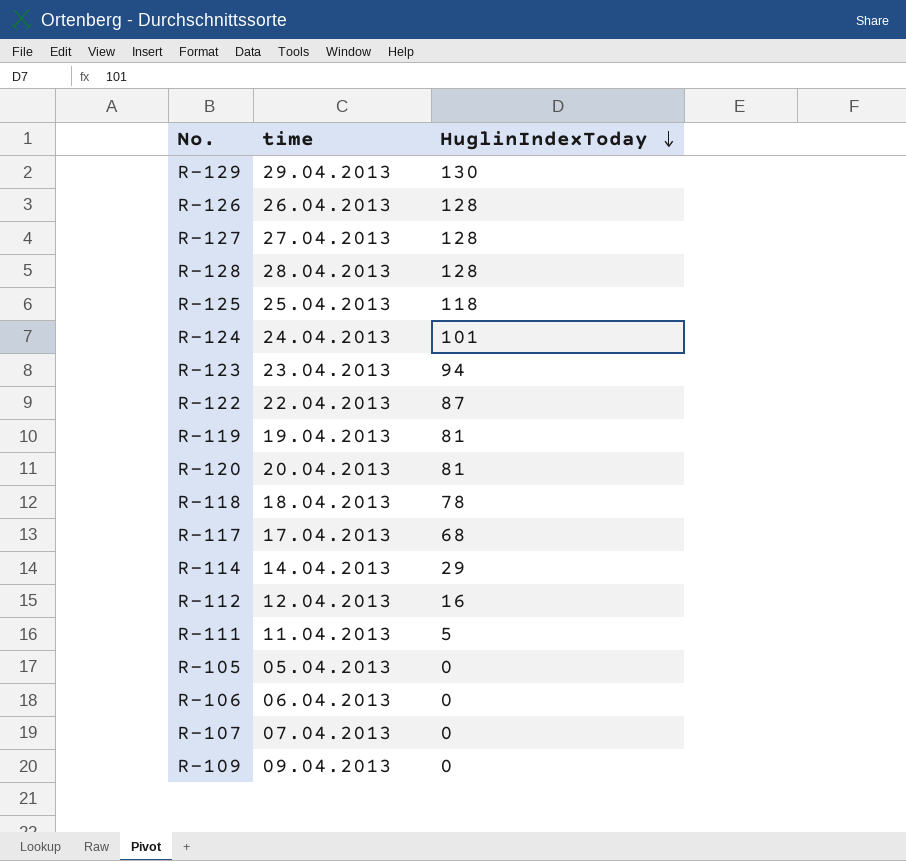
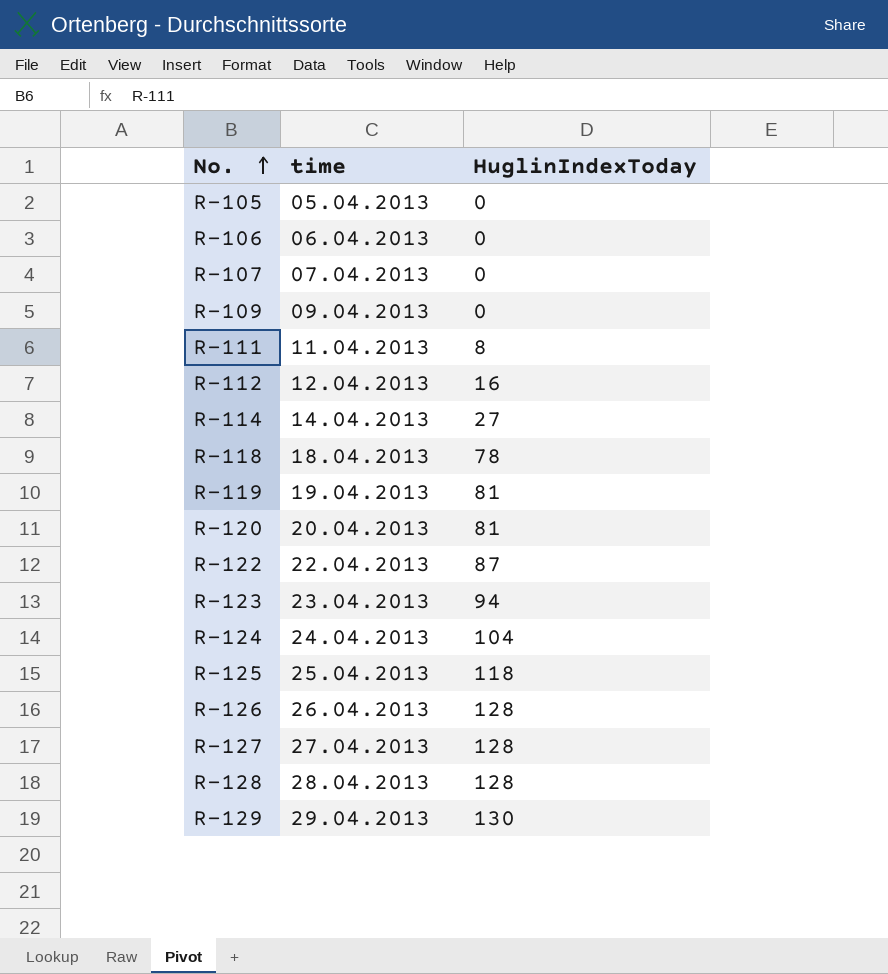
row order: HuglinIndexToday descending -> No. ascending
row R-117: 17.04.2013 | 68 -> none
R-111 | HuglinIndexToday: 5 -> 8
R-114 | HuglinIndexToday: 29 -> 27
R-124 | HuglinIndexToday: 101 -> 104

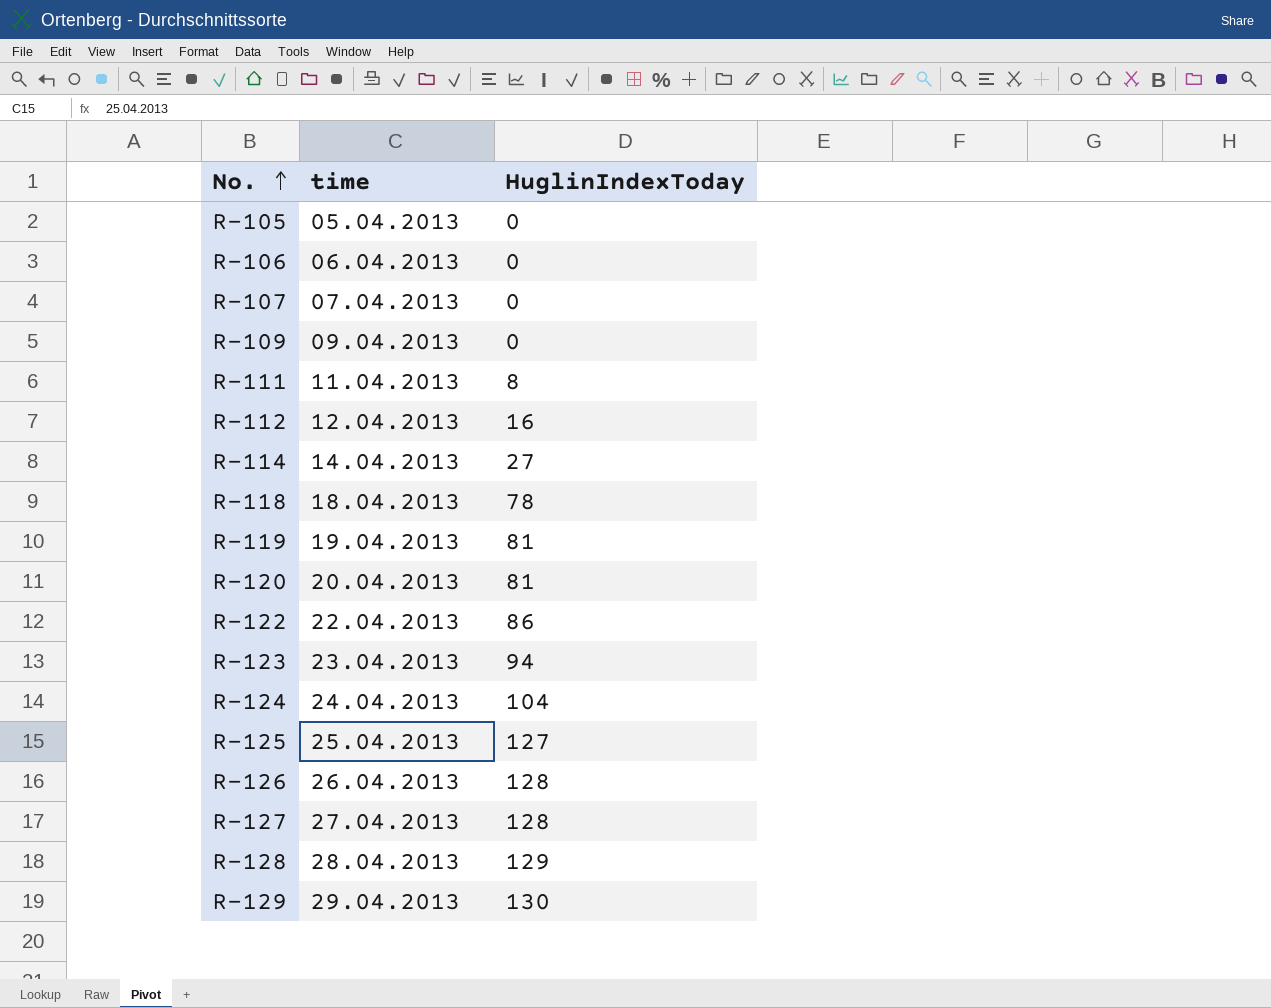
R-122 | HuglinIndexToday: 87 -> 86
R-125 | HuglinIndexToday: 118 -> 127
R-128 | HuglinIndexToday: 128 -> 129

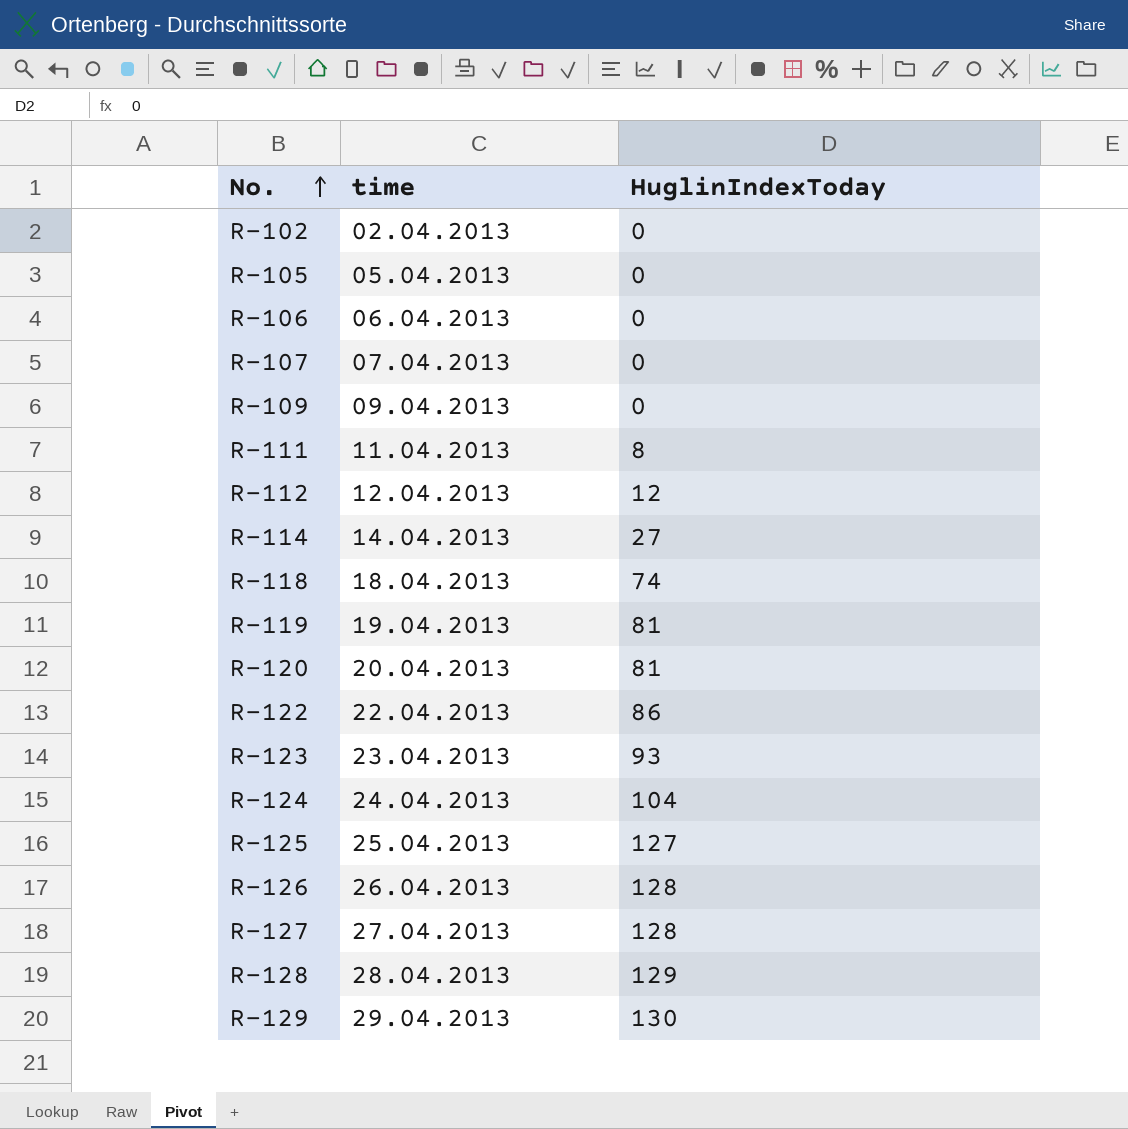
row R-102: none -> 02.04.2013 | 0
R-112 | HuglinIndexToday: 16 -> 12
R-118 | HuglinIndexToday: 78 -> 74
R-123 | HuglinIndexToday: 94 -> 93

